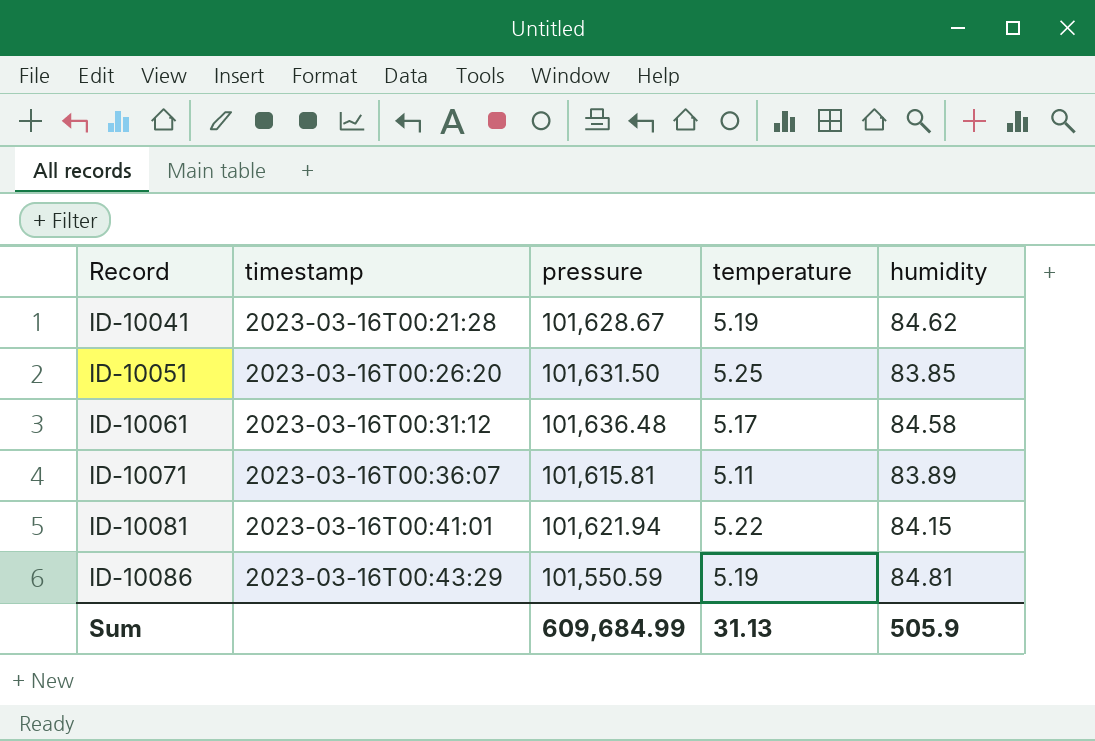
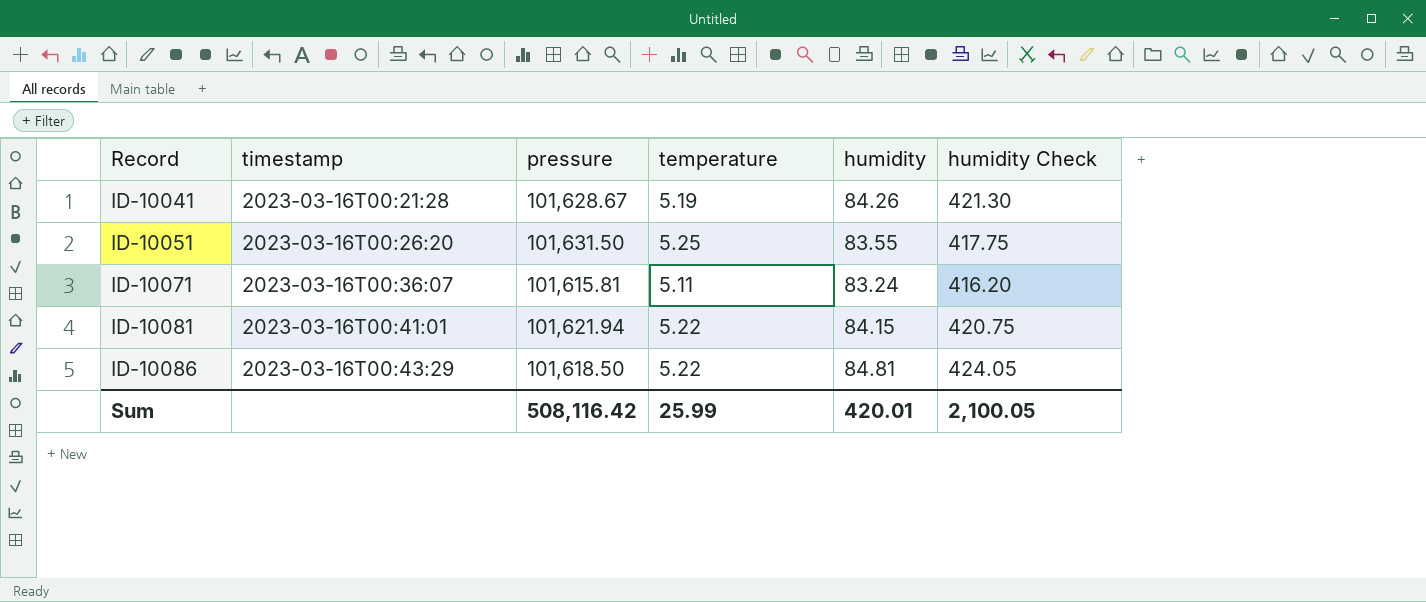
column humidity Check | formula: none -> [humidity] * 5
row ID-10061: 2023-03-16T00:31:12 | 101,636.48 | 5.17 | 84.58 -> none
ID-10041 | humidity: 84.62 -> 84.26
ID-10051 | humidity: 83.85 -> 83.55
ID-10071 | humidity: 83.89 -> 83.24
ID-10086 | pressure: 101,550.59 -> 101,618.50
ID-10086 | temperature: 5.19 -> 5.22
Sum | pressure: 609,684.99 -> 508,116.42
Sum | temperature: 31.13 -> 25.99
Sum | humidity: 505.9 -> 420.01

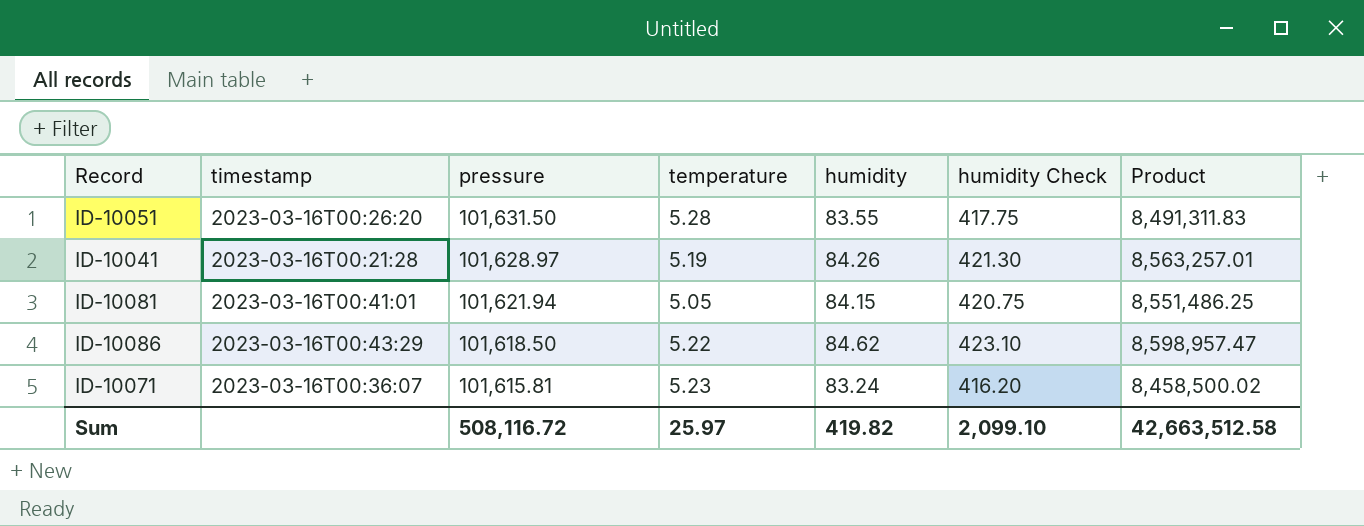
row order: Record ascending -> pressure descending
column Product | formula: none -> [pressure] * [humidity]
ID-10051 | temperature: 5.25 -> 5.28
ID-10041 | pressure: 101,628.67 -> 101,628.97
ID-10081 | temperature: 5.22 -> 5.05
ID-10086 | humidity: 84.81 -> 84.62
ID-10086 | humidity Check: 424.05 -> 423.10
ID-10071 | temperature: 5.11 -> 5.23
Sum | pressure: 508,116.42 -> 508,116.72
Sum | temperature: 25.99 -> 25.97
Sum | humidity: 420.01 -> 419.82
Sum | humidity Check: 2,100.05 -> 2,099.10

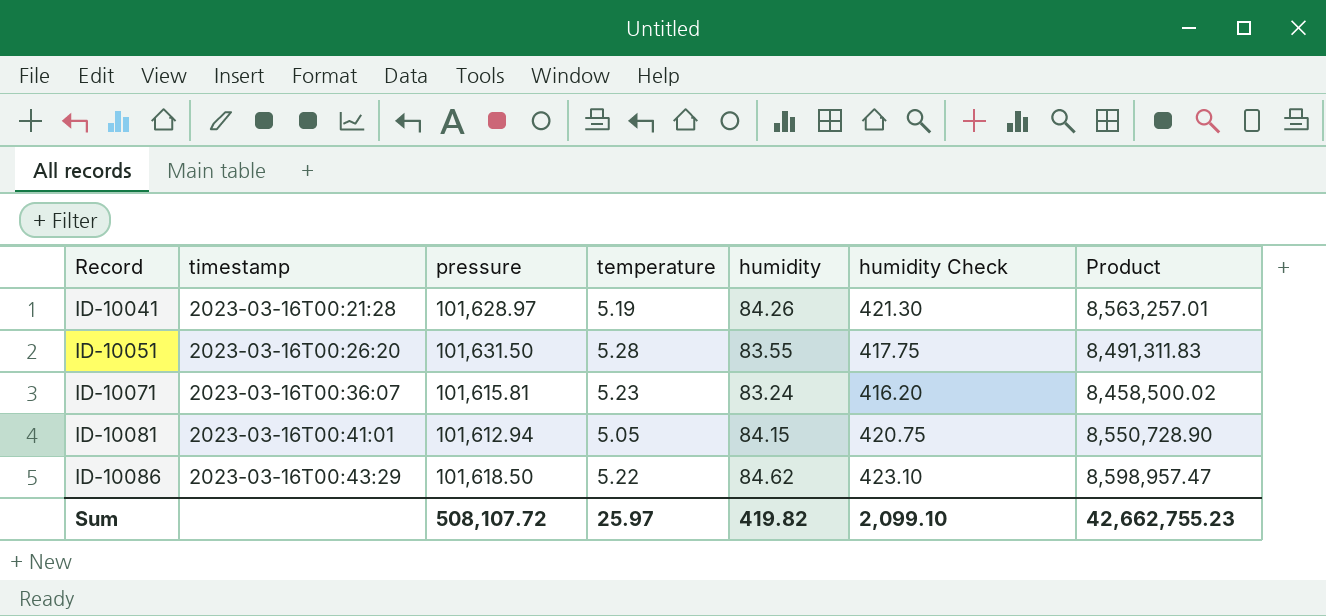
row order: pressure descending -> Record ascending
ID-10081 | pressure: 101,621.94 -> 101,612.94
ID-10081 | Product: 8,551,486.25 -> 8,550,728.90
Sum | pressure: 508,116.72 -> 508,107.72
Sum | Product: 42,663,512.58 -> 42,662,755.23

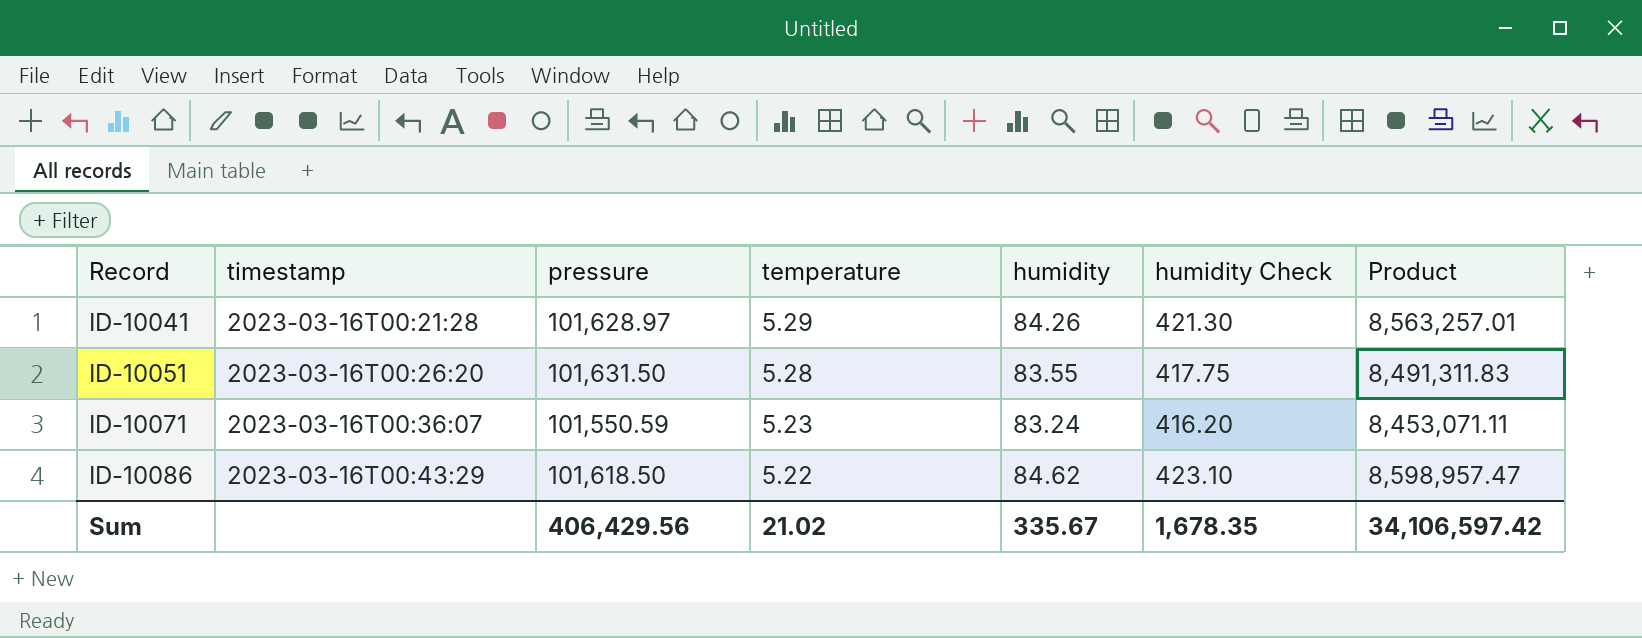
row ID-10081: 2023-03-16T00:41:01 | 101,612.94 | 5.05 | 84.15 | 420.75 | 8,550,728.90 -> none
ID-10041 | temperature: 5.19 -> 5.29
ID-10071 | pressure: 101,615.81 -> 101,550.59
ID-10071 | Product: 8,458,500.02 -> 8,453,071.11
Sum | pressure: 508,107.72 -> 406,429.56
Sum | temperature: 25.97 -> 21.02
Sum | humidity: 419.82 -> 335.67
Sum | humidity Check: 2,099.10 -> 1,678.35
Sum | Product: 42,662,755.23 -> 34,106,597.42

